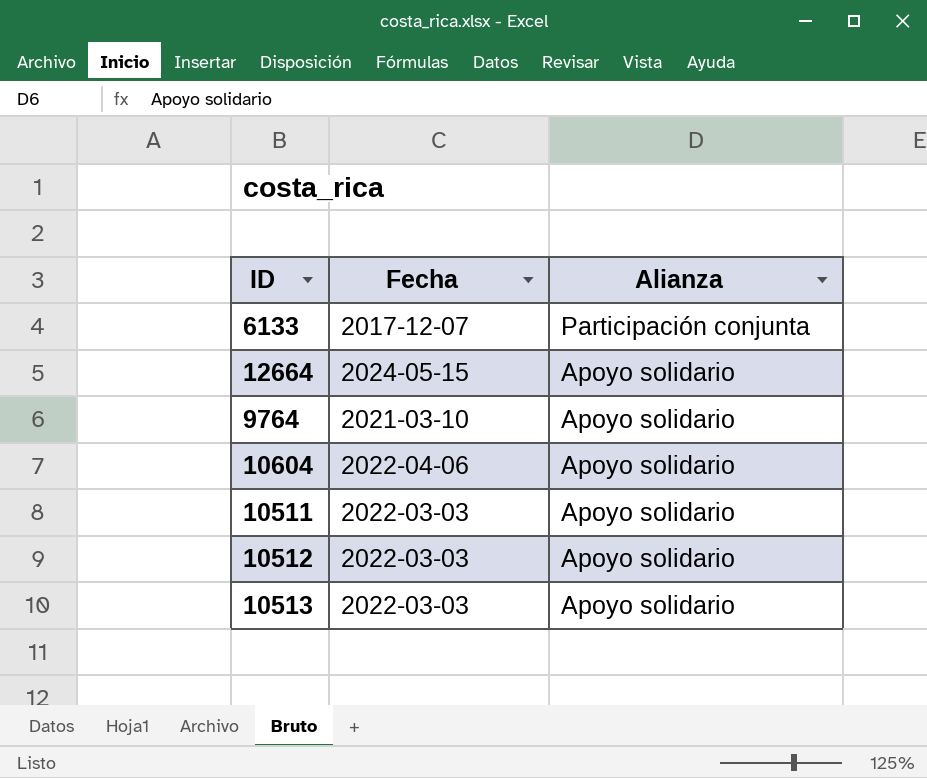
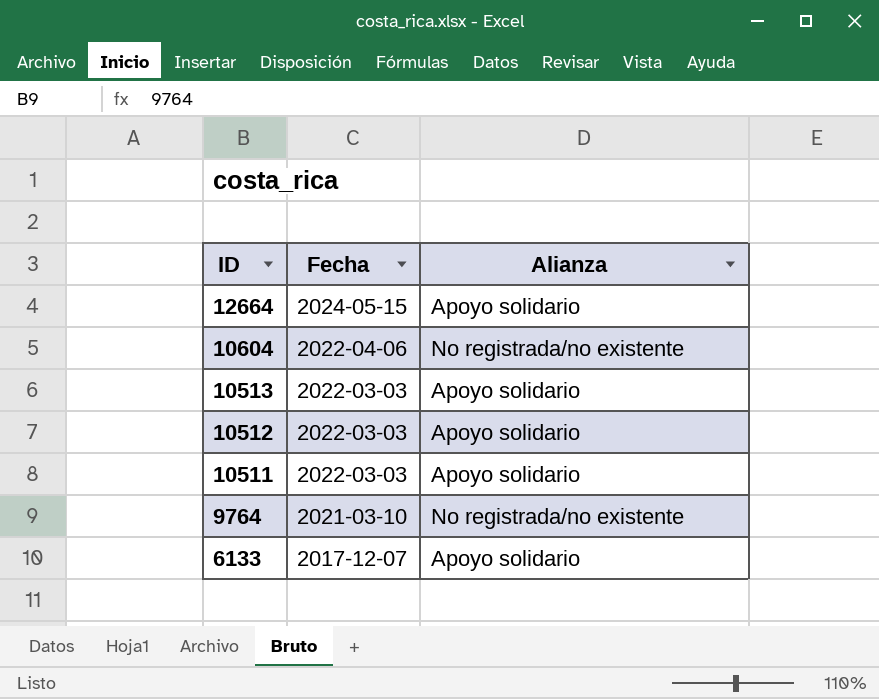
row order: Alianza descending -> ID descending
10604 | Alianza: Apoyo solidario -> No registrada/no existente
9764 | Alianza: Apoyo solidario -> No registrada/no existente
6133 | Alianza: Participación conjunta -> Apoyo solidario

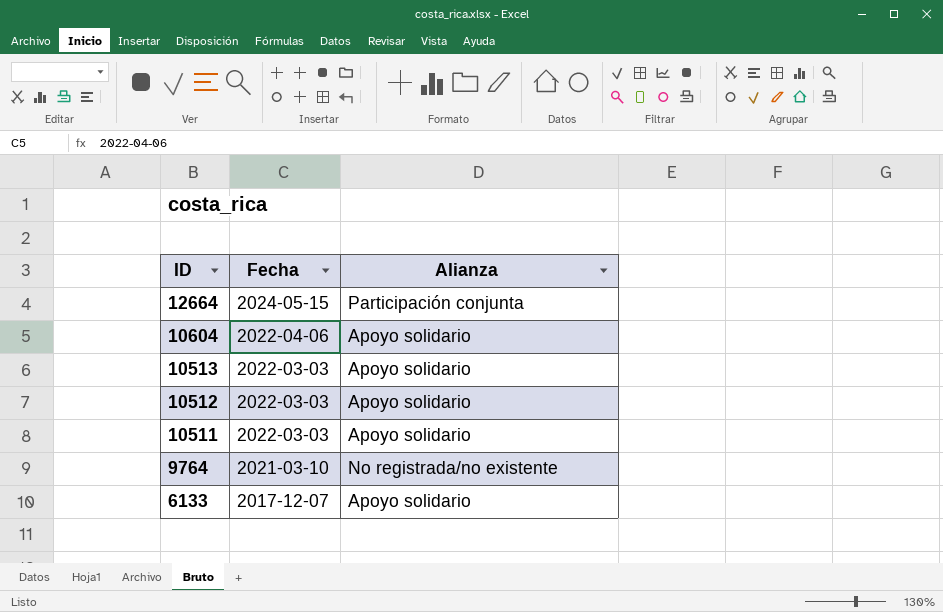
12664 | Alianza: Apoyo solidario -> Participación conjunta
10604 | Alianza: No registrada/no existente -> Apoyo solidario

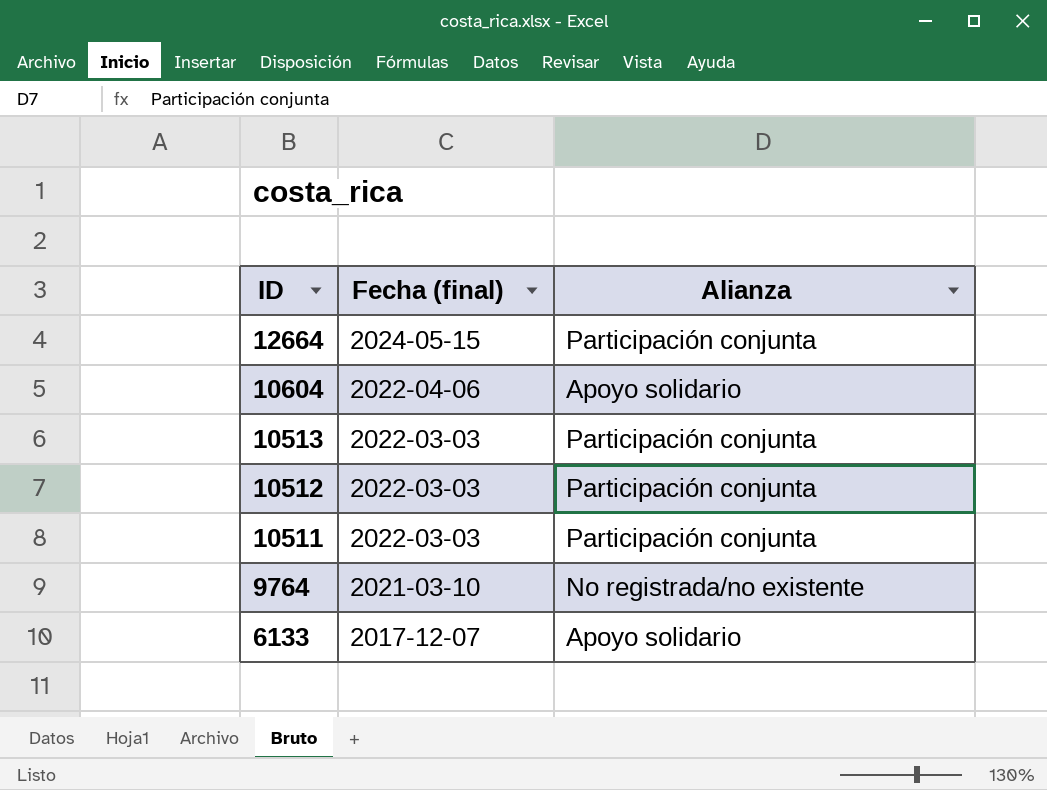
column name: Fecha -> Fecha (final)
10513 | Alianza: Apoyo solidario -> Participación conjunta
10512 | Alianza: Apoyo solidario -> Participación conjunta
10511 | Alianza: Apoyo solidario -> Participación conjunta

